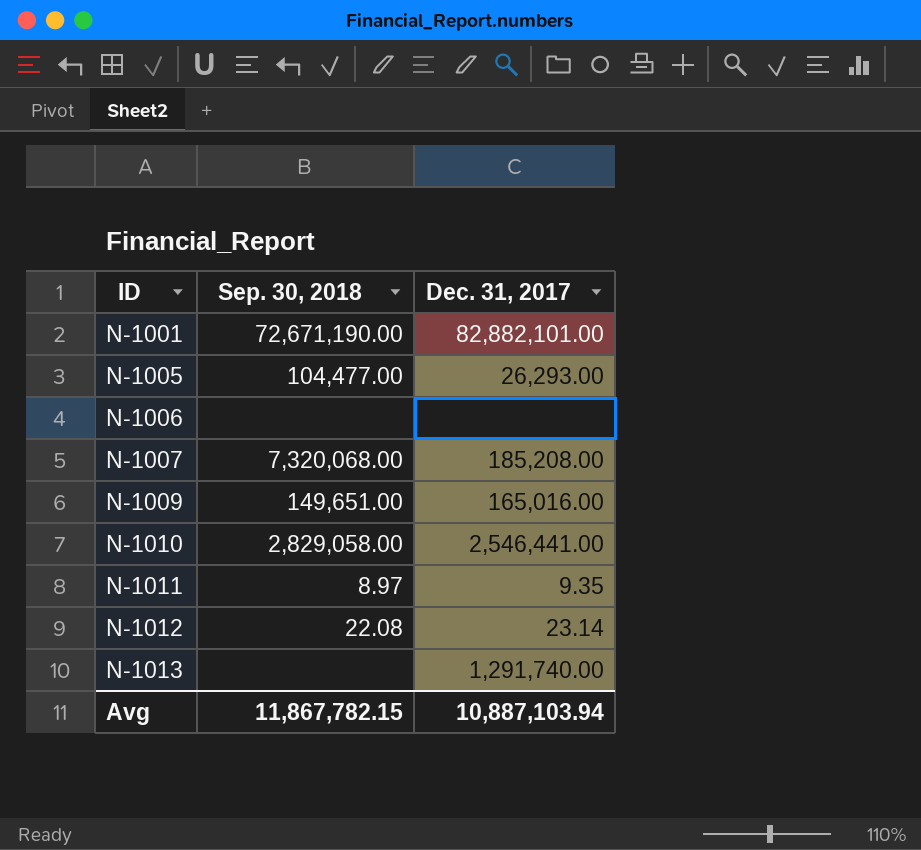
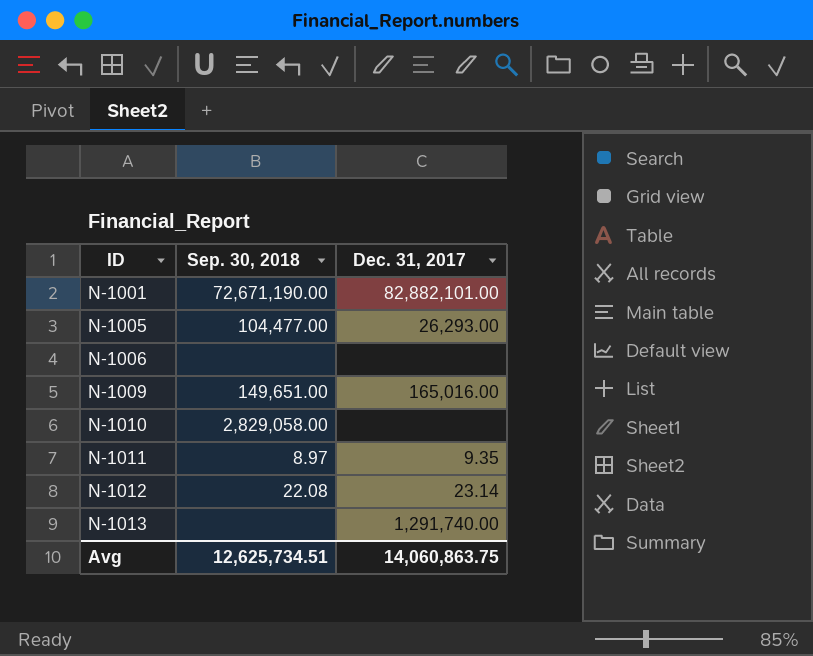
row N-1007: 7,320,068.00 | 185,208.00 -> none
N-1010 | Dec. 31, 2017: 2,546,441.00 -> none
Avg | Sep. 30, 2018: 11,867,782.15 -> 12,625,734.51
Avg | Dec. 31, 2017: 10,887,103.94 -> 14,060,863.75

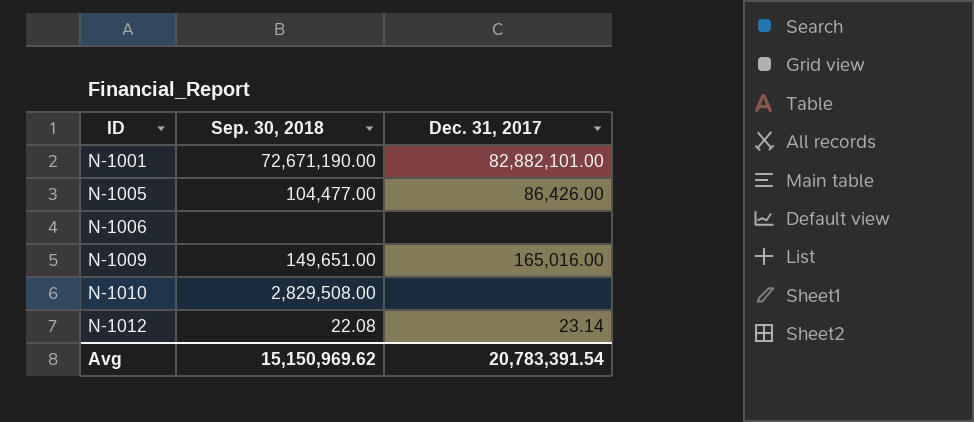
row N-1011: 8.97 | 9.35 -> none
row N-1013: none | 1,291,740.00 -> none
N-1005 | Dec. 31, 2017: 26,293.00 -> 86,426.00
N-1010 | Sep. 30, 2018: 2,829,058.00 -> 2,829,508.00
Avg | Sep. 30, 2018: 12,625,734.51 -> 15,150,969.62
Avg | Dec. 31, 2017: 14,060,863.75 -> 20,783,391.54

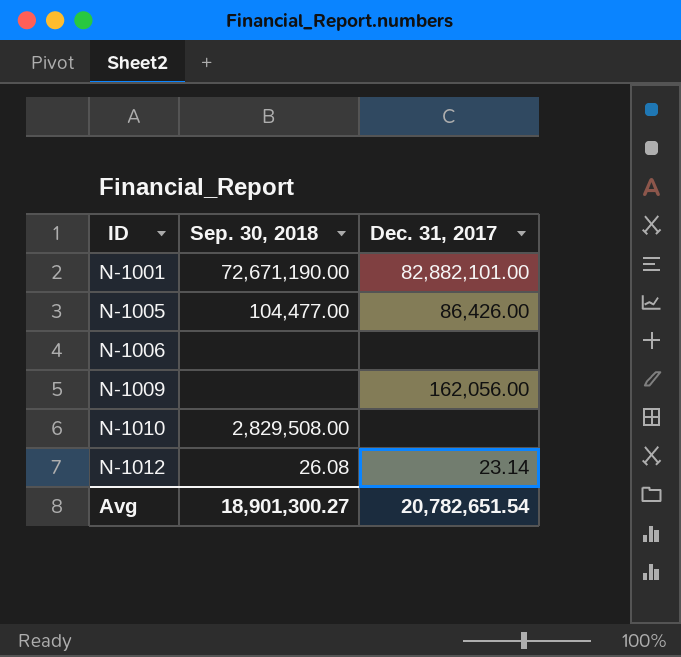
N-1009 | Sep. 30, 2018: 149,651.00 -> none
N-1009 | Dec. 31, 2017: 165,016.00 -> 162,056.00
N-1012 | Sep. 30, 2018: 22.08 -> 26.08
Avg | Sep. 30, 2018: 15,150,969.62 -> 18,901,300.27
Avg | Dec. 31, 2017: 20,783,391.54 -> 20,782,651.54

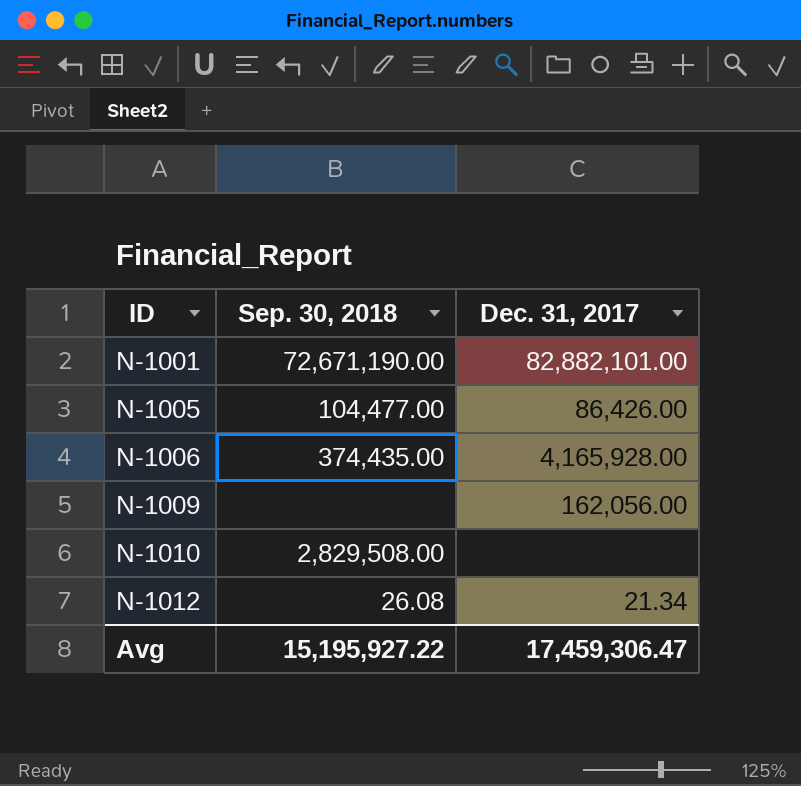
N-1006 | Sep. 30, 2018: none -> 374,435.00
N-1006 | Dec. 31, 2017: none -> 4,165,928.00
N-1012 | Dec. 31, 2017: 23.14 -> 21.34
Avg | Sep. 30, 2018: 18,901,300.27 -> 15,195,927.22
Avg | Dec. 31, 2017: 20,782,651.54 -> 17,459,306.47

